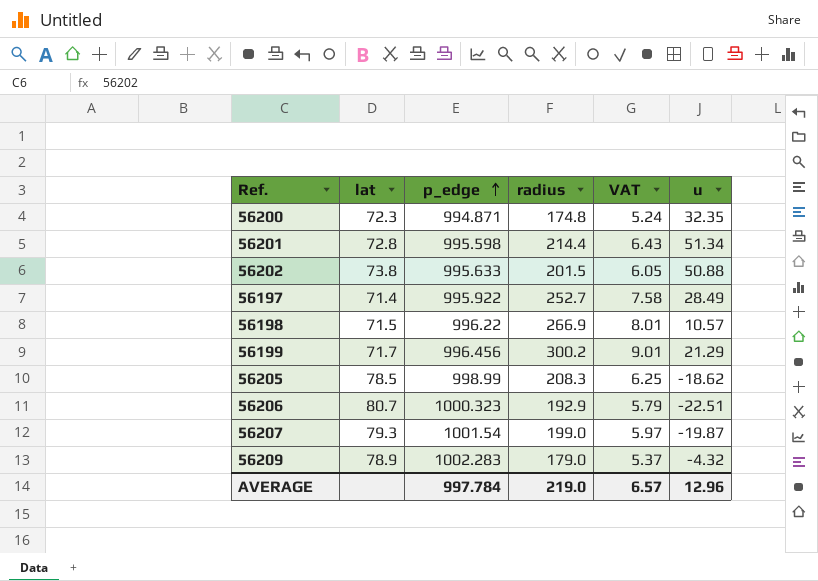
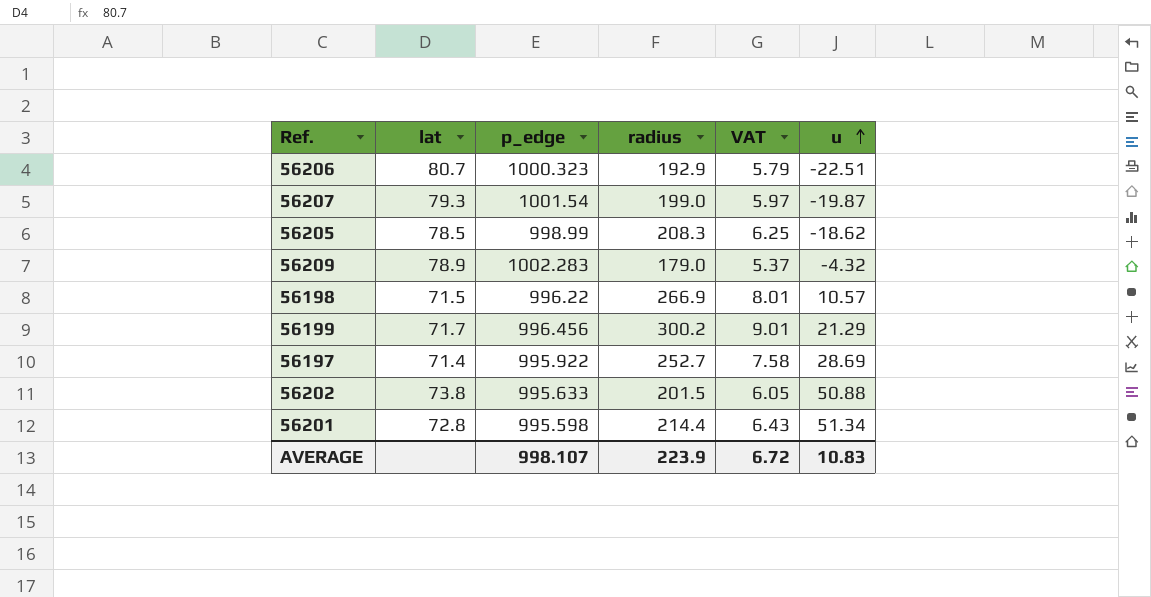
row order: p_edge ascending -> u ascending
row 56200: 72.3 | 994.871 | 174.8 | 5.24 | 32.35 -> none
56197 | u: 28.49 -> 28.69
AVERAGE | p_edge: 997.784 -> 998.107
AVERAGE | radius: 219.0 -> 223.9
AVERAGE | VAT: 6.57 -> 6.72
AVERAGE | u: 12.96 -> 10.83

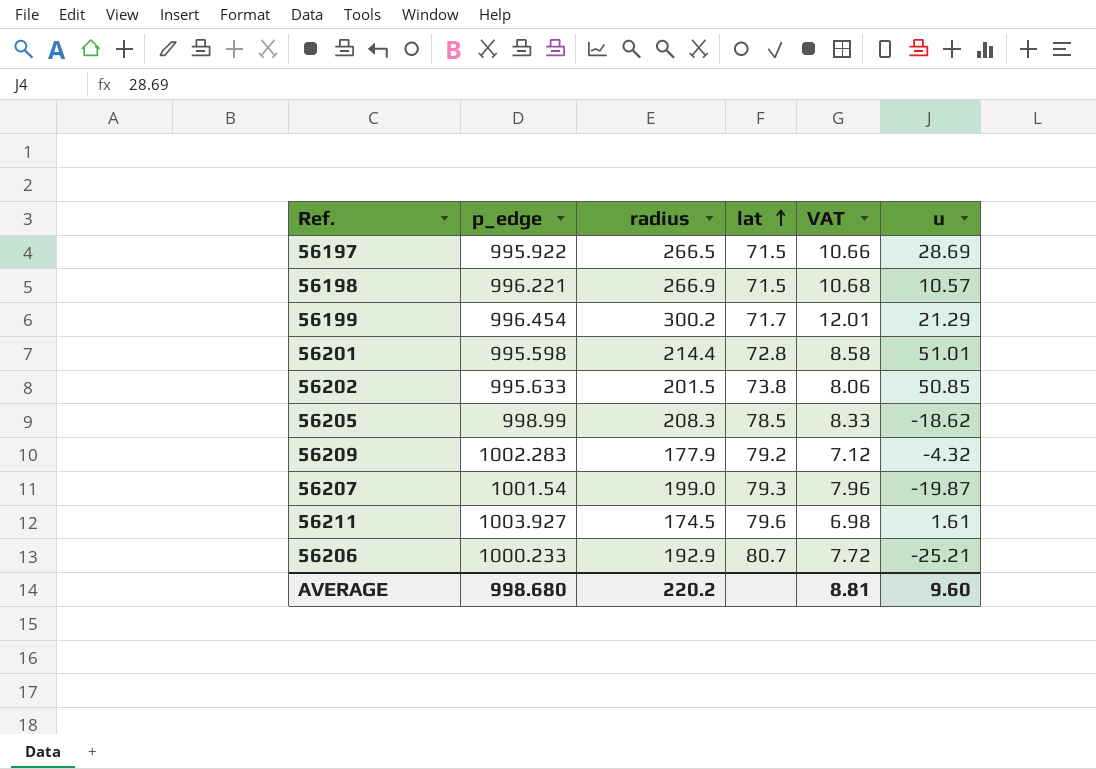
row order: u ascending -> lat ascending
column lat | position: 2 -> 4
column VAT | formula: [radius] * 0.03 -> [radius] * 0.04
56197 | radius: 252.7 -> 266.5
56197 | lat: 71.4 -> 71.5
56198 | p_edge: 996.22 -> 996.221
56199 | p_edge: 996.456 -> 996.454
56201 | u: 51.34 -> 51.01
56202 | u: 50.88 -> 50.85
56209 | radius: 179.0 -> 177.9
56209 | lat: 78.9 -> 79.2
row 56211: none -> 1003.927 | 174.5 | 79.6 | 6.98 | 1.61
56206 | p_edge: 1000.323 -> 1000.233
56206 | u: -22.51 -> -25.21
AVERAGE | p_edge: 998.107 -> 998.680
AVERAGE | radius: 223.9 -> 220.2
AVERAGE | VAT: 6.72 -> 8.81
AVERAGE | u: 10.83 -> 9.60

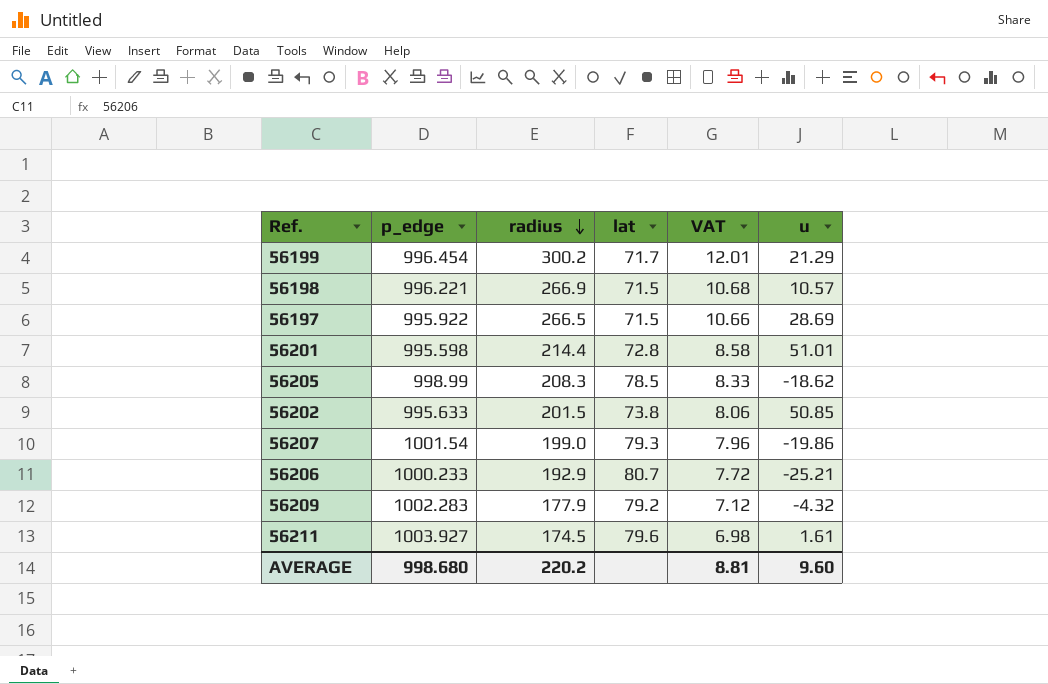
row order: lat ascending -> radius descending
56207 | u: -19.87 -> -19.86

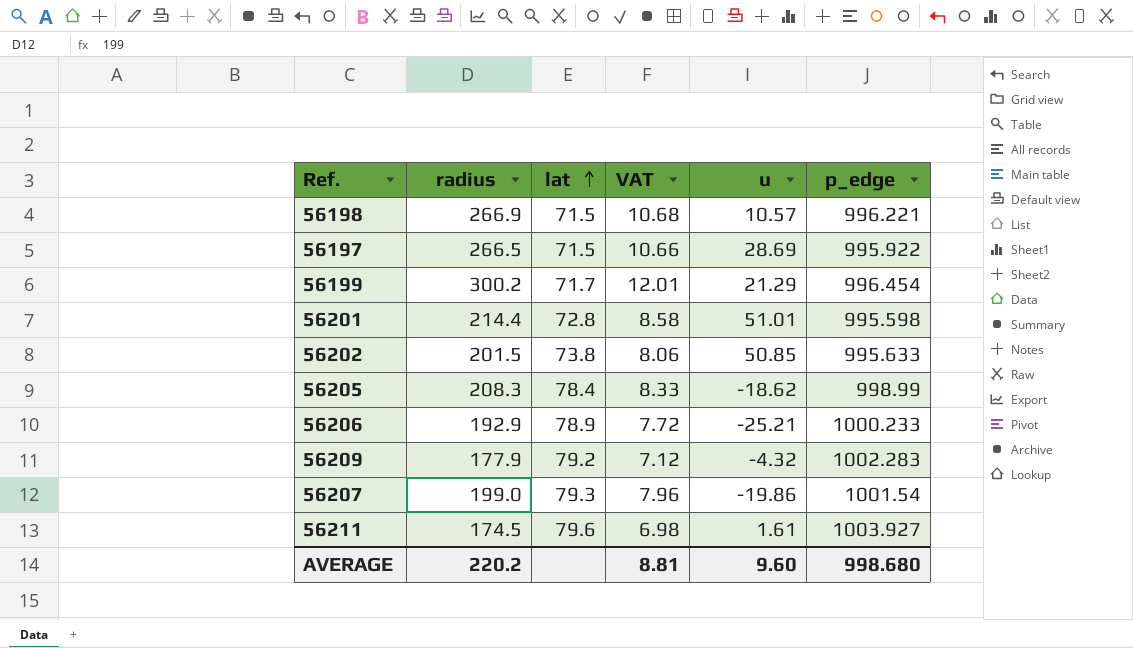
row order: radius descending -> lat ascending
column p_edge | position: 2 -> 6
56205 | lat: 78.5 -> 78.4
56206 | lat: 80.7 -> 78.9

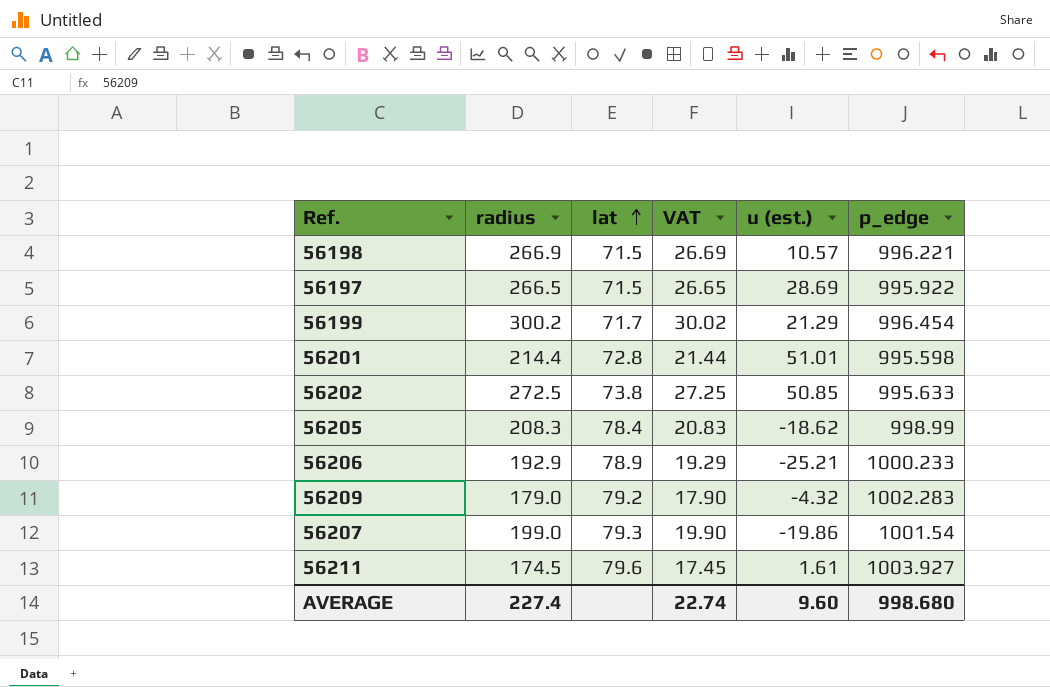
column VAT | formula: [radius] * 0.04 -> [radius] * 0.1
column name: u -> u (est.)
56202 | radius: 201.5 -> 272.5
56209 | radius: 177.9 -> 179.0
AVERAGE | radius: 220.2 -> 227.4
AVERAGE | VAT: 8.81 -> 22.74

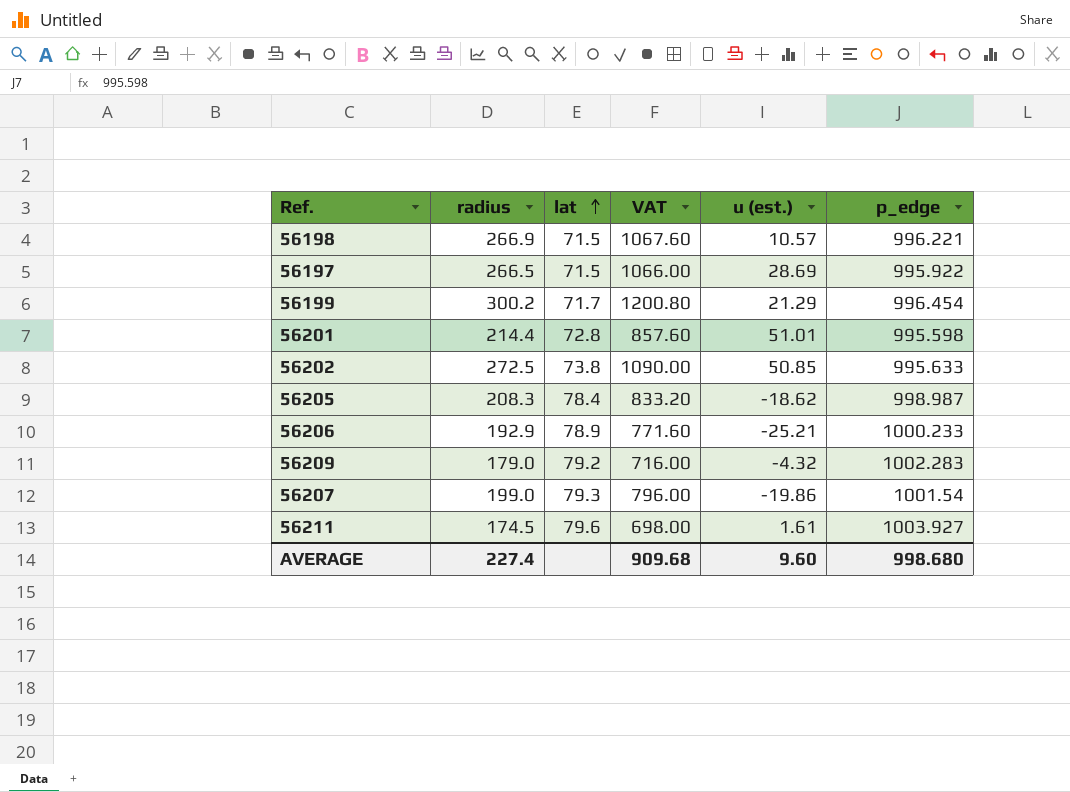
column VAT | formula: [radius] * 0.1 -> [radius] * 4
56205 | p_edge: 998.99 -> 998.987
AVERAGE | VAT: 22.74 -> 909.68

